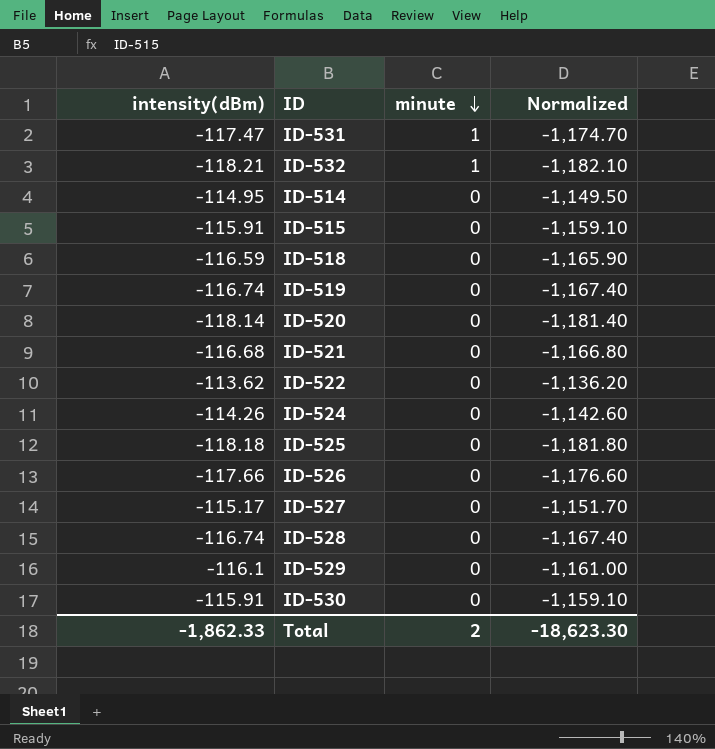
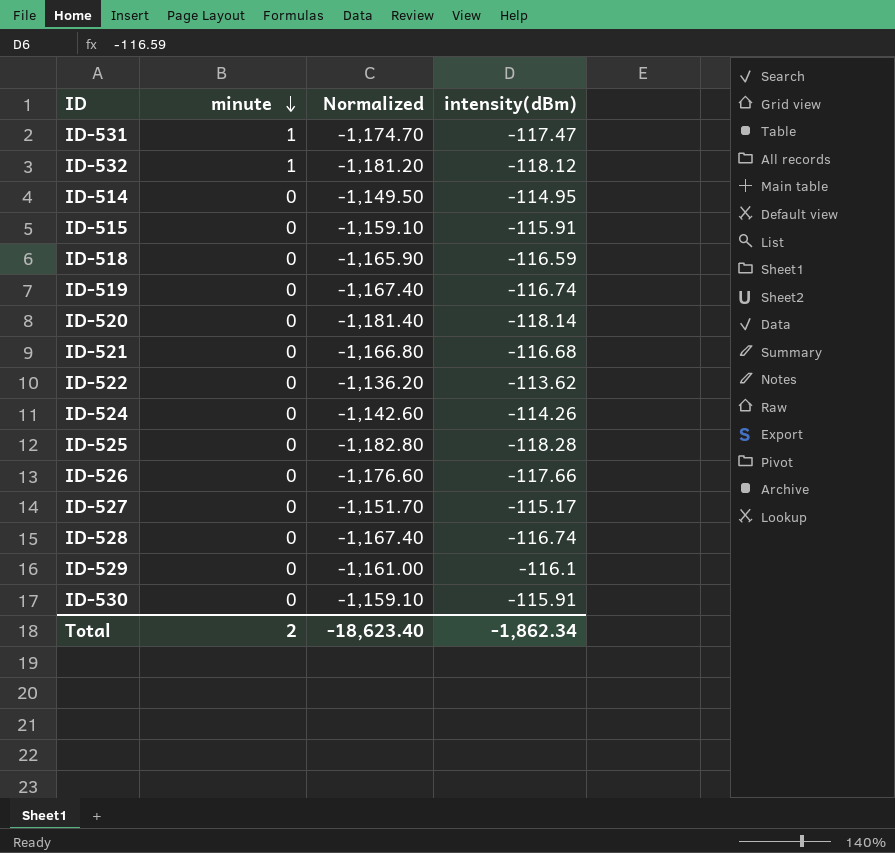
column intensity(dBm) | position: 1 -> 4
ID-532 | Normalized: -1,182.10 -> -1,181.20
ID-532 | intensity(dBm): -118.21 -> -118.12
ID-525 | Normalized: -1,181.80 -> -1,182.80
ID-525 | intensity(dBm): -118.18 -> -118.28
Total | Normalized: -18,623.30 -> -18,623.40
Total | intensity(dBm): -1,862.33 -> -1,862.34

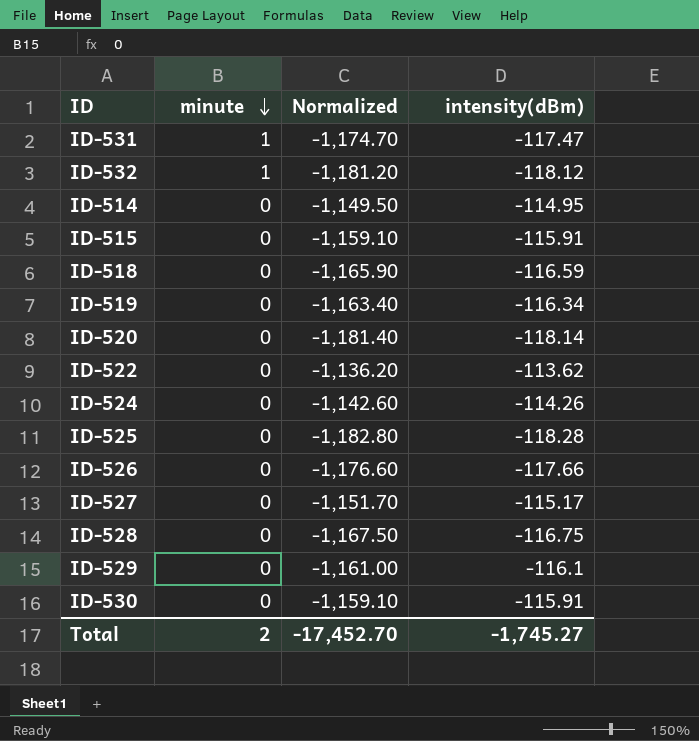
row ID-521: 0 | -1,166.80 | -116.68 -> none
ID-519 | Normalized: -1,167.40 -> -1,163.40
ID-519 | intensity(dBm): -116.74 -> -116.34
ID-528 | Normalized: -1,167.40 -> -1,167.50
ID-528 | intensity(dBm): -116.74 -> -116.75
Total | Normalized: -18,623.40 -> -17,452.70
Total | intensity(dBm): -1,862.34 -> -1,745.27

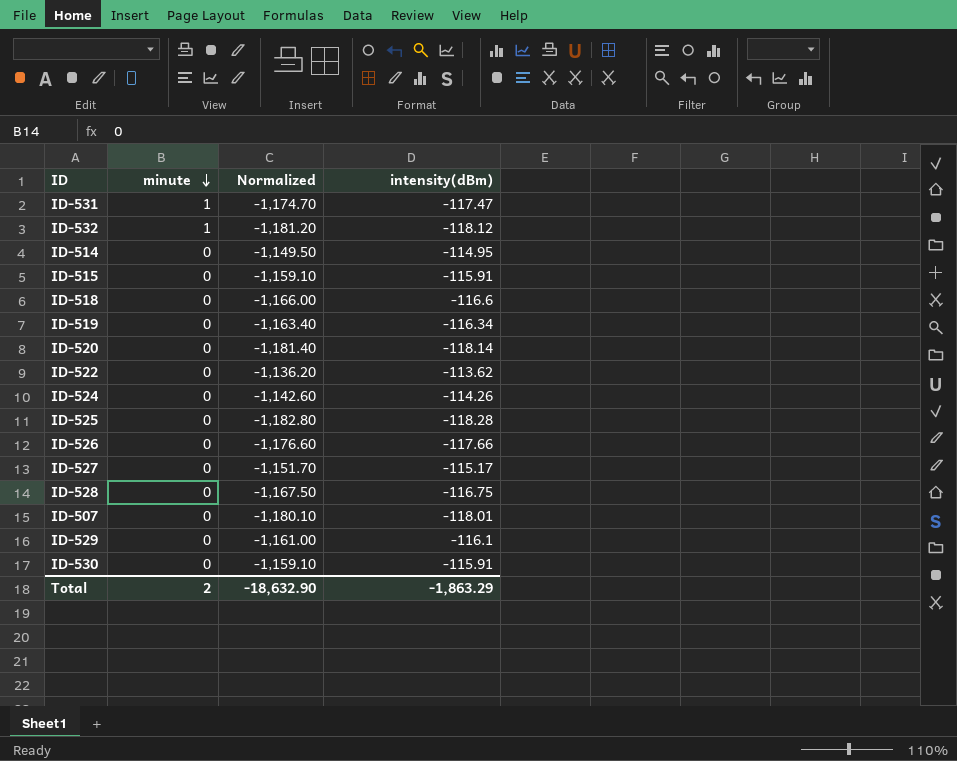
ID-518 | Normalized: -1,165.90 -> -1,166.00
ID-518 | intensity(dBm): -116.59 -> -116.6
row ID-507: none -> 0 | -1,180.10 | -118.01
Total | Normalized: -17,452.70 -> -18,632.90
Total | intensity(dBm): -1,745.27 -> -1,863.29

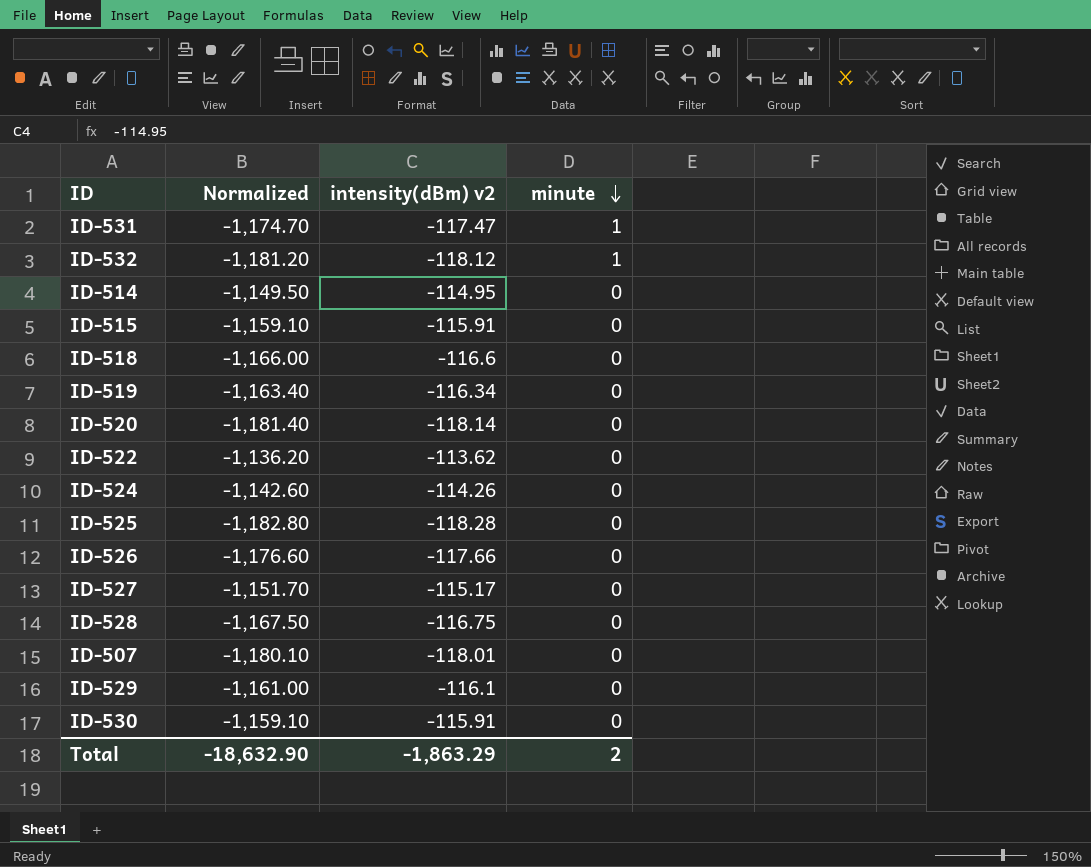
column name: intensity(dBm) -> intensity(dBm) v2
column minute | position: 2 -> 4

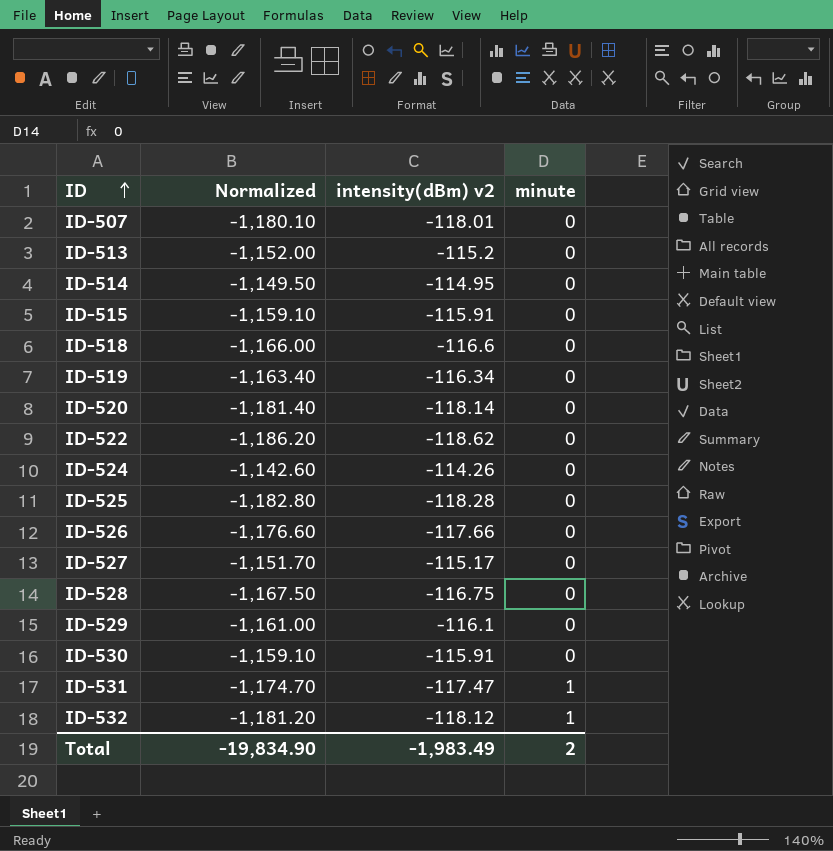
row order: minute descending -> ID ascending
row ID-513: none -> -1,152.00 | -115.2 | 0
ID-522 | Normalized: -1,136.20 -> -1,186.20
ID-522 | intensity(dBm) v2: -113.62 -> -118.62
Total | Normalized: -18,632.90 -> -19,834.90
Total | intensity(dBm) v2: -1,863.29 -> -1,983.49

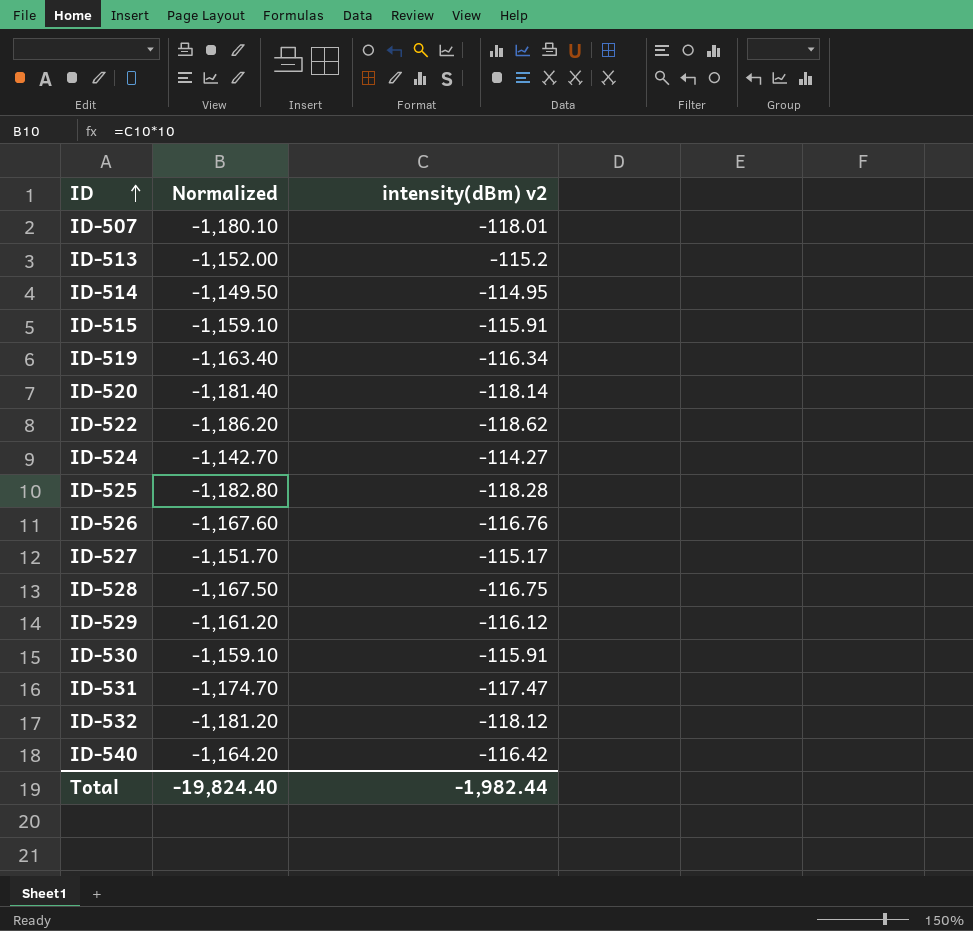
column minute | position: 4 -> none
row ID-518: -1,166.00 | -116.6 | 0 -> none
ID-524 | Normalized: -1,142.60 -> -1,142.70
ID-524 | intensity(dBm) v2: -114.26 -> -114.27
ID-526 | Normalized: -1,176.60 -> -1,167.60
ID-526 | intensity(dBm) v2: -117.66 -> -116.76
ID-529 | Normalized: -1,161.00 -> -1,161.20
ID-529 | intensity(dBm) v2: -116.1 -> -116.12
row ID-540: none -> -1,164.20 | -116.42
Total | Normalized: -19,834.90 -> -19,824.40
Total | intensity(dBm) v2: -1,983.49 -> -1,982.44

